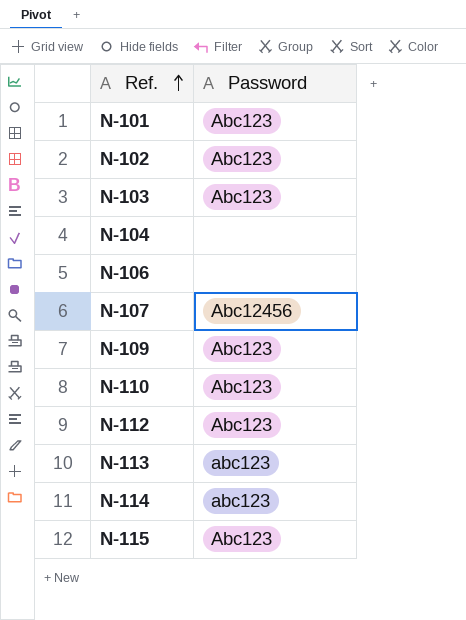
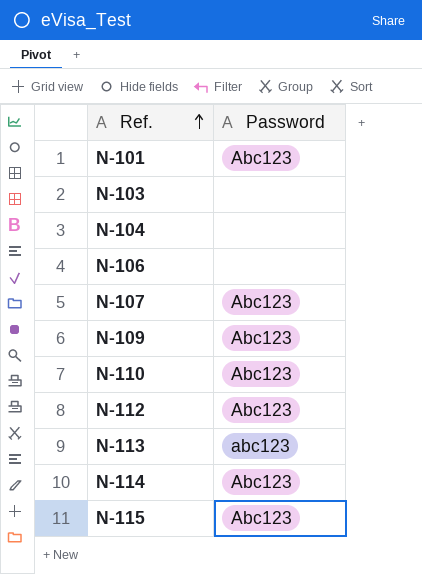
row N-102: Abc123 -> none
N-103 | Password: Abc123 -> none
N-107 | Password: Abc12456 -> Abc123
N-114 | Password: abc123 -> Abc123

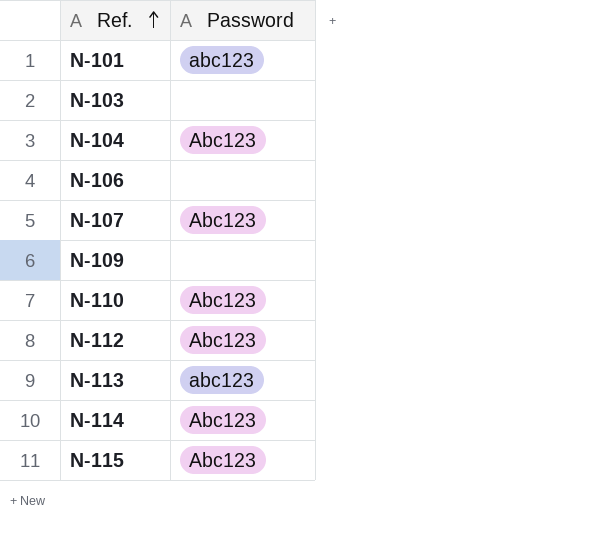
N-101 | Password: Abc123 -> abc123
N-104 | Password: none -> Abc123
N-109 | Password: Abc123 -> none

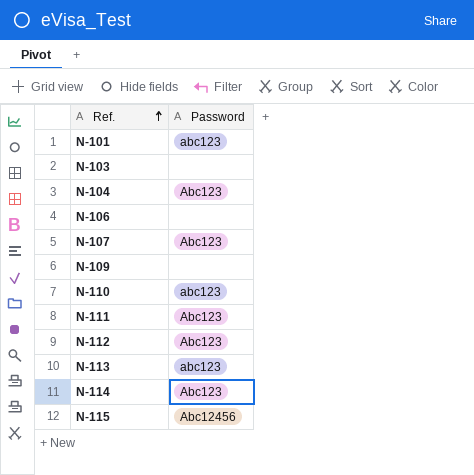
N-110 | Password: Abc123 -> abc123
row N-111: none -> Abc123
N-115 | Password: Abc123 -> Abc12456

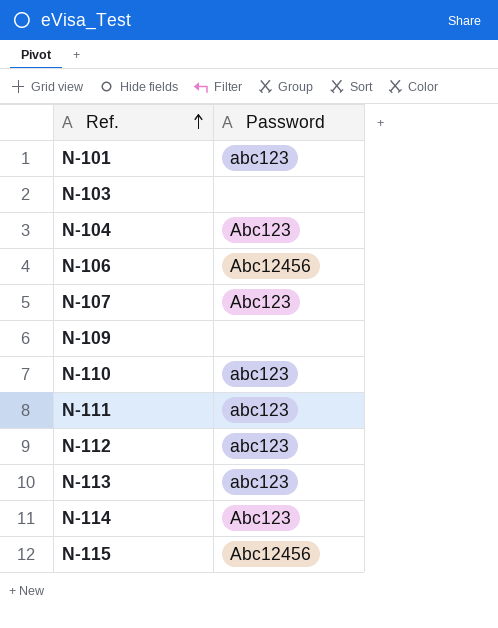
N-106 | Password: none -> Abc12456
N-111 | Password: Abc123 -> abc123
N-112 | Password: Abc123 -> abc123

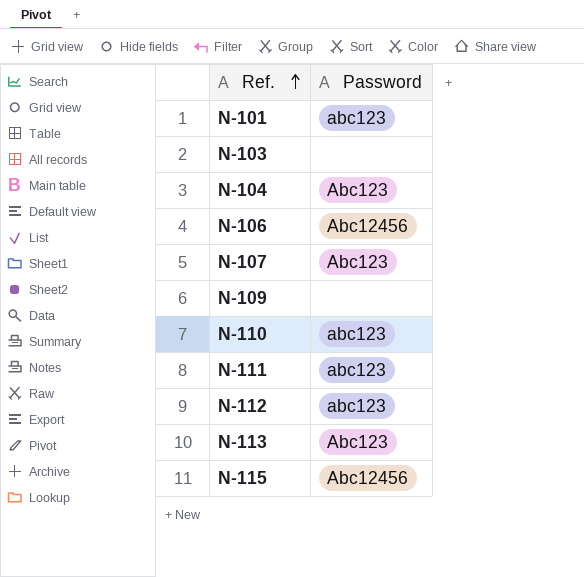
row N-114: Abc123 -> none
N-113 | Password: abc123 -> Abc123

